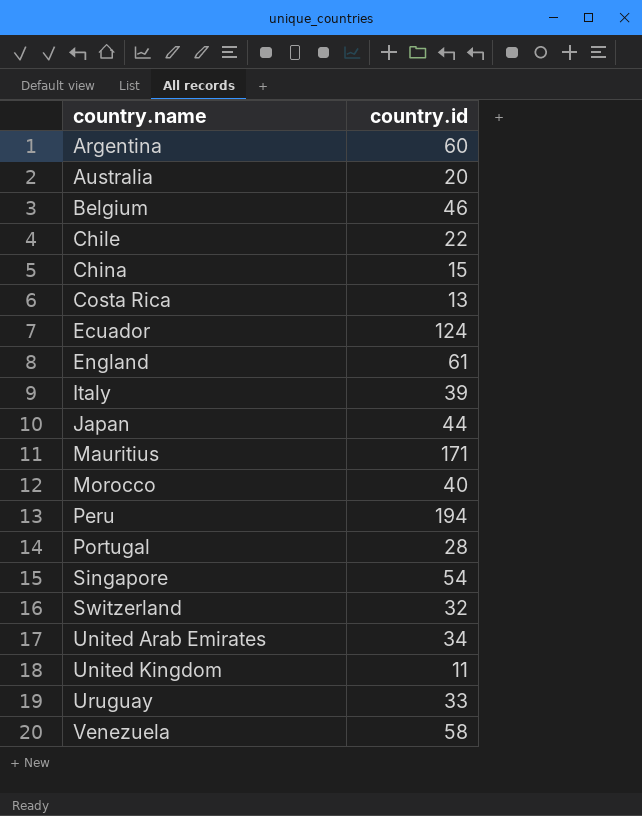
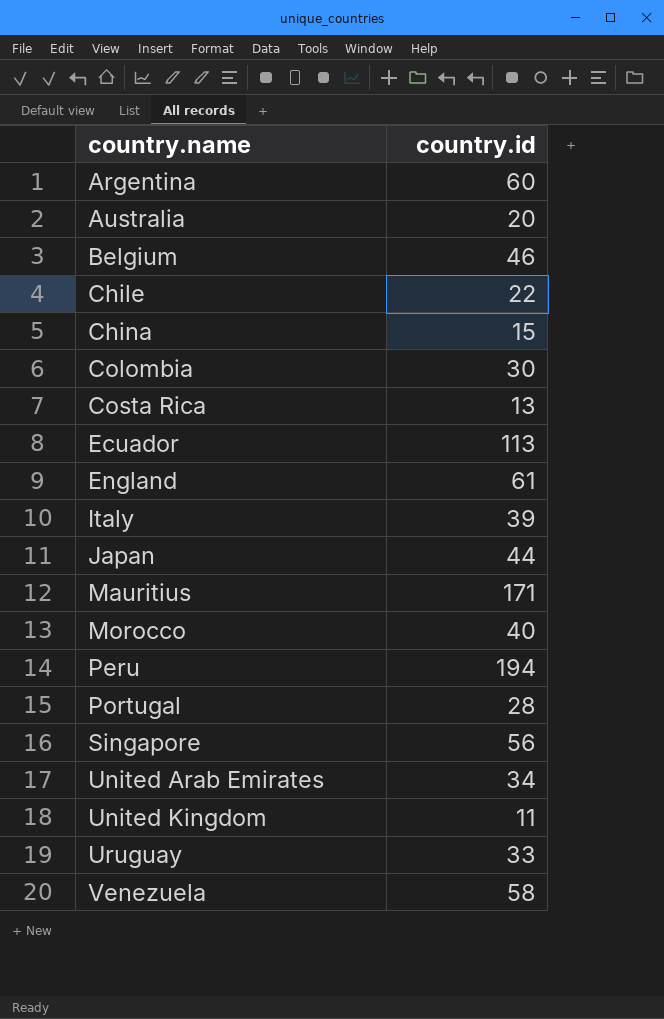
row Switzerland: 32 -> none
row Colombia: none -> 30
Ecuador | country.id: 124 -> 113
Singapore | country.id: 54 -> 56

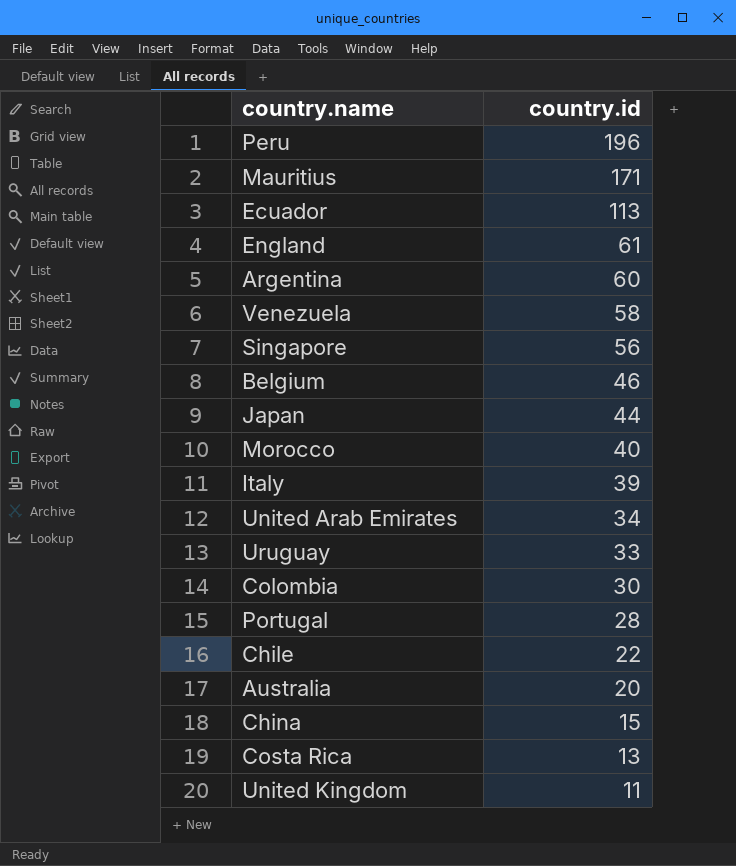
row order: country.name ascending -> country.id descending
Peru | country.id: 194 -> 196

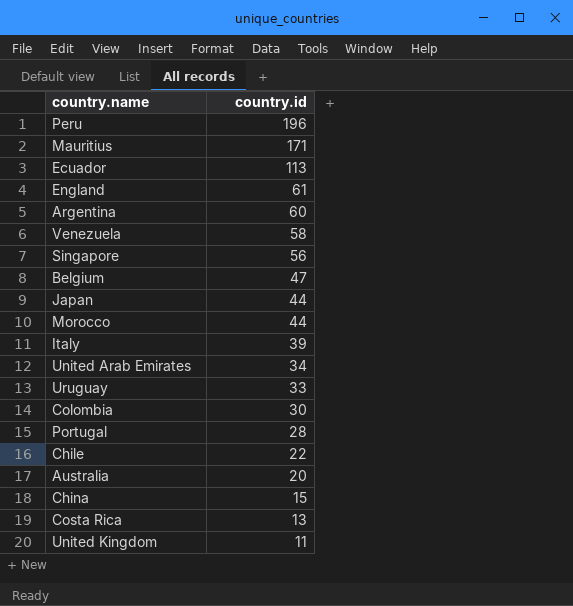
Belgium | country.id: 46 -> 47
Morocco | country.id: 40 -> 44

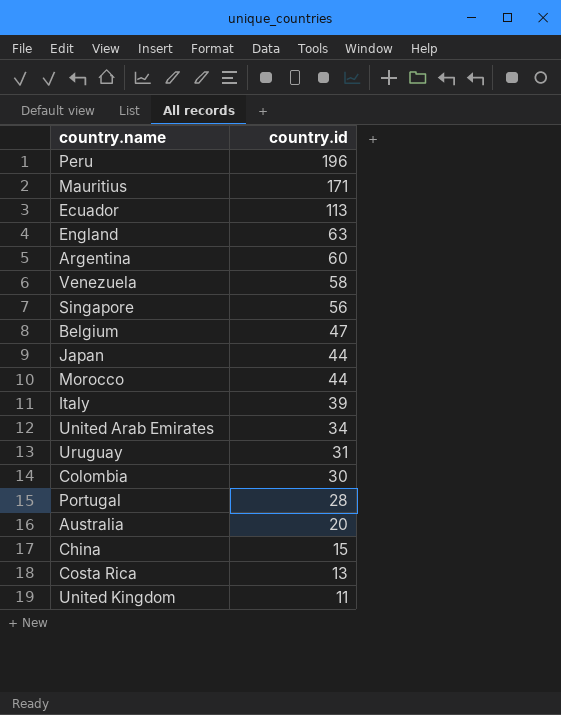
row Chile: 22 -> none
England | country.id: 61 -> 63
Uruguay | country.id: 33 -> 31

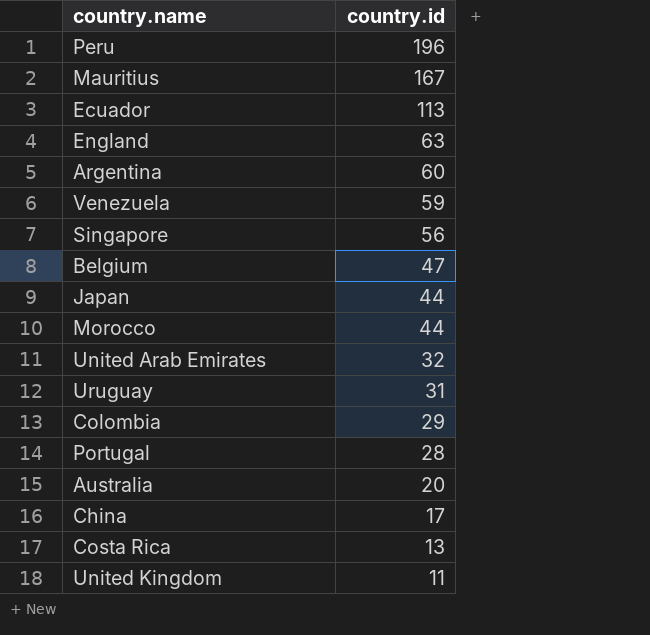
row Italy: 39 -> none
Mauritius | country.id: 171 -> 167
Venezuela | country.id: 58 -> 59
United Arab Emirates | country.id: 34 -> 32
Colombia | country.id: 30 -> 29
China | country.id: 15 -> 17

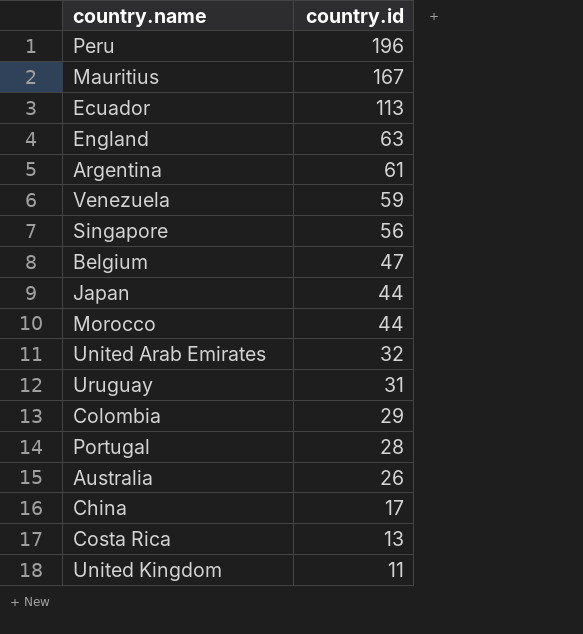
Argentina | country.id: 60 -> 61
Australia | country.id: 20 -> 26

